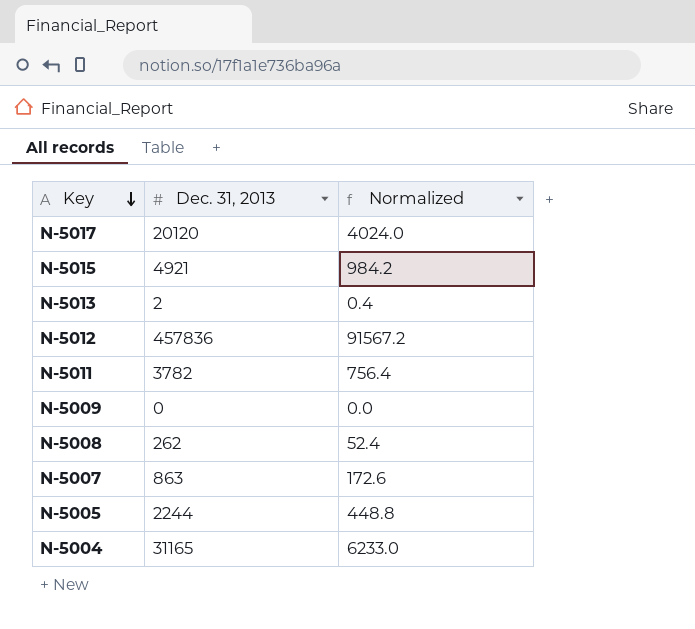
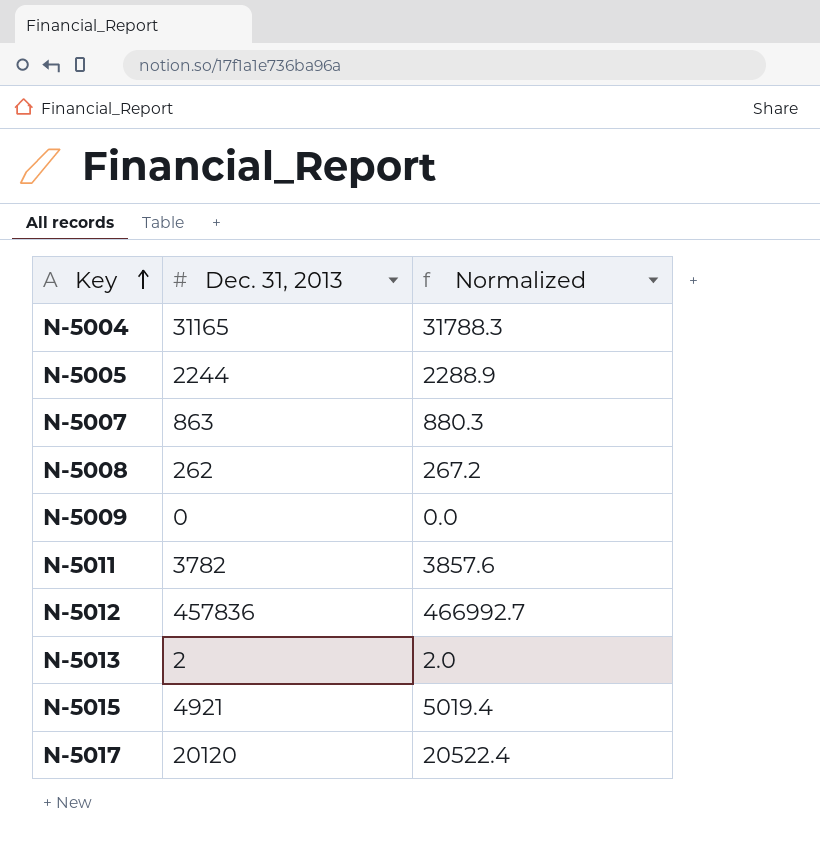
row order: Key descending -> Key ascending
column Normalized | formula: [Dec. 31, 2013] * 0.2 -> [Dec. 31, 2013] * 1.02

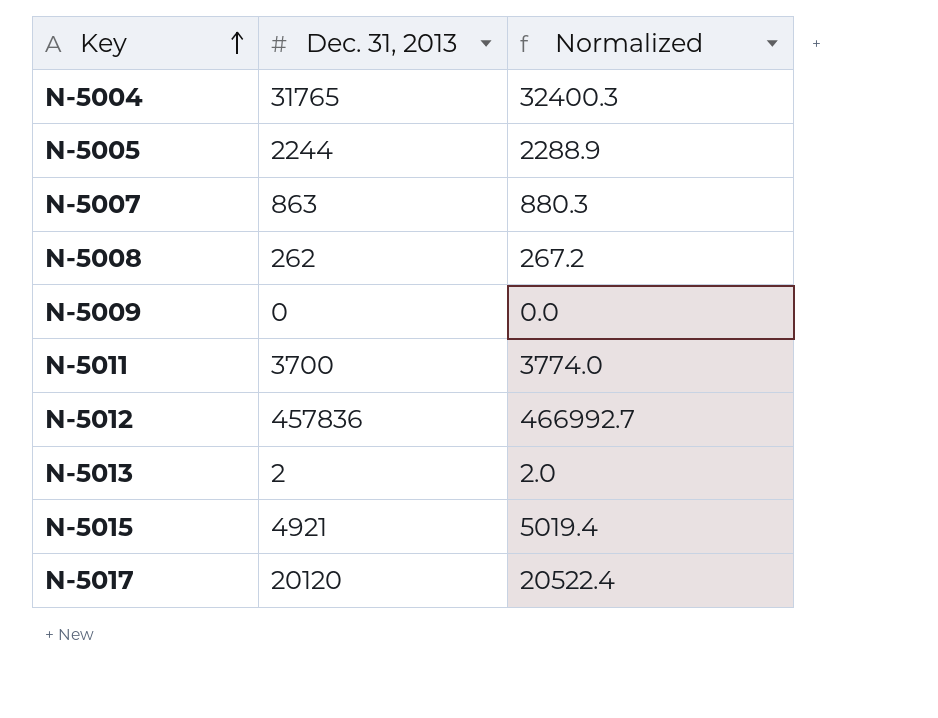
N-5004 | Dec. 31, 2013: 31165 -> 31765
N-5004 | Normalized: 31788.3 -> 32400.3
N-5011 | Dec. 31, 2013: 3782 -> 3700
N-5011 | Normalized: 3857.6 -> 3774.0

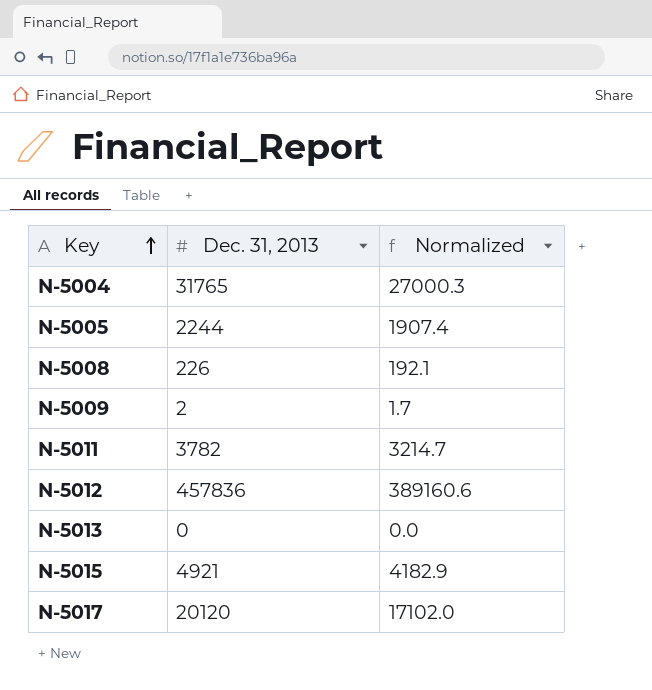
column Normalized | formula: [Dec. 31, 2013] * 1.02 -> [Dec. 31, 2013] * 0.85
row N-5007: 863 | 880.3 -> none
N-5008 | Dec. 31, 2013: 262 -> 226
N-5009 | Dec. 31, 2013: 0 -> 2
N-5011 | Dec. 31, 2013: 3700 -> 3782
N-5013 | Dec. 31, 2013: 2 -> 0

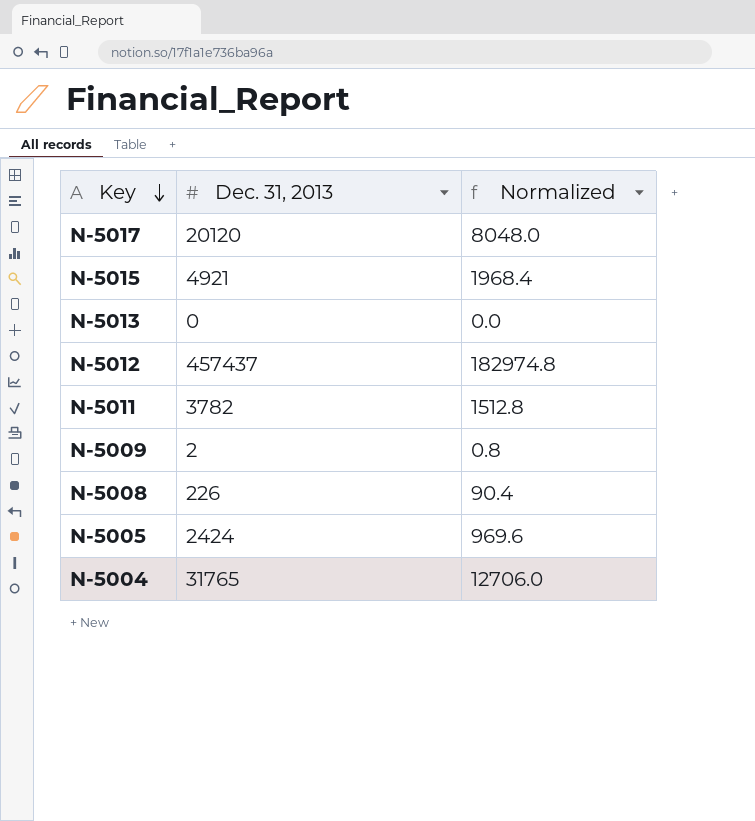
row order: Key ascending -> Key descending
column Normalized | formula: [Dec. 31, 2013] * 0.85 -> [Dec. 31, 2013] * 0.4
N-5012 | Dec. 31, 2013: 457836 -> 457437
N-5005 | Dec. 31, 2013: 2244 -> 2424

